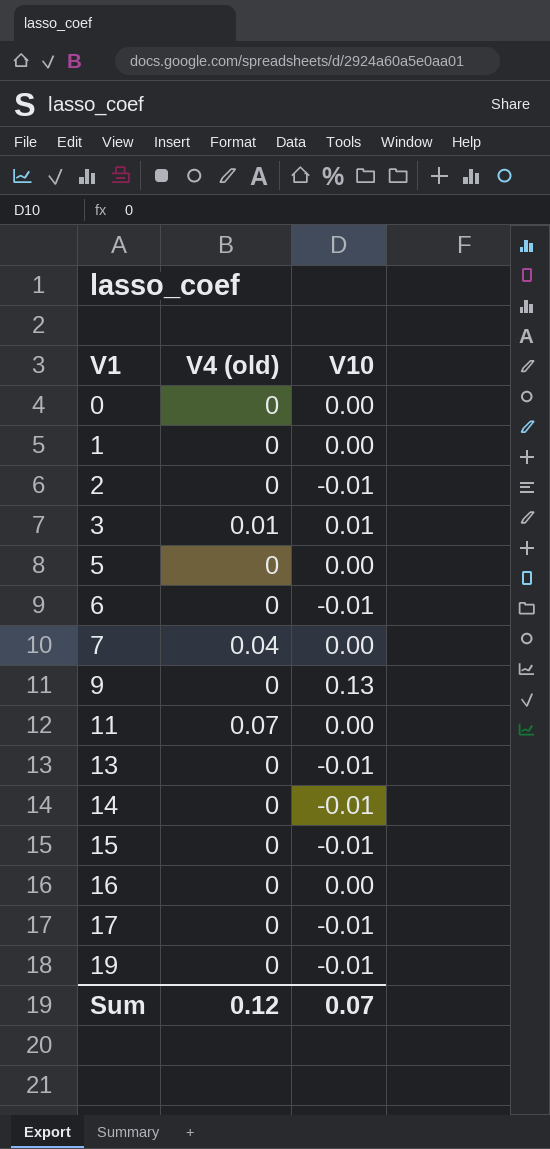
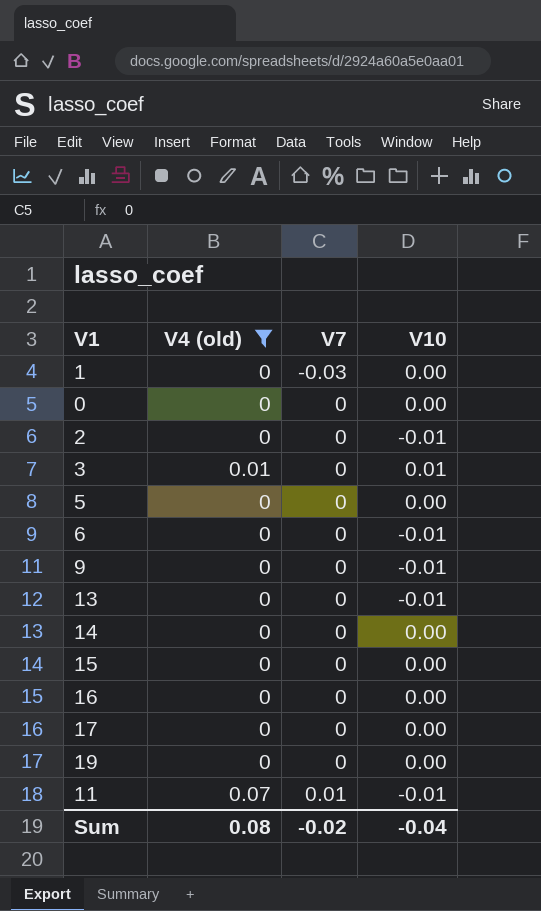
filter: none -> V4 (old) != 0.04
row order: V1 ascending -> V7 ascending
column V7 | position: none -> 3
9 | V10: 0.13 -> -0.01
14 | V10: -0.01 -> 0.00
15 | V10: -0.01 -> 0.00
17 | V10: -0.01 -> 0.00
19 | V10: -0.01 -> 0.00
11 | V10: 0.00 -> -0.01
Sum | V4 (old): 0.12 -> 0.08
Sum | V10: 0.07 -> -0.04

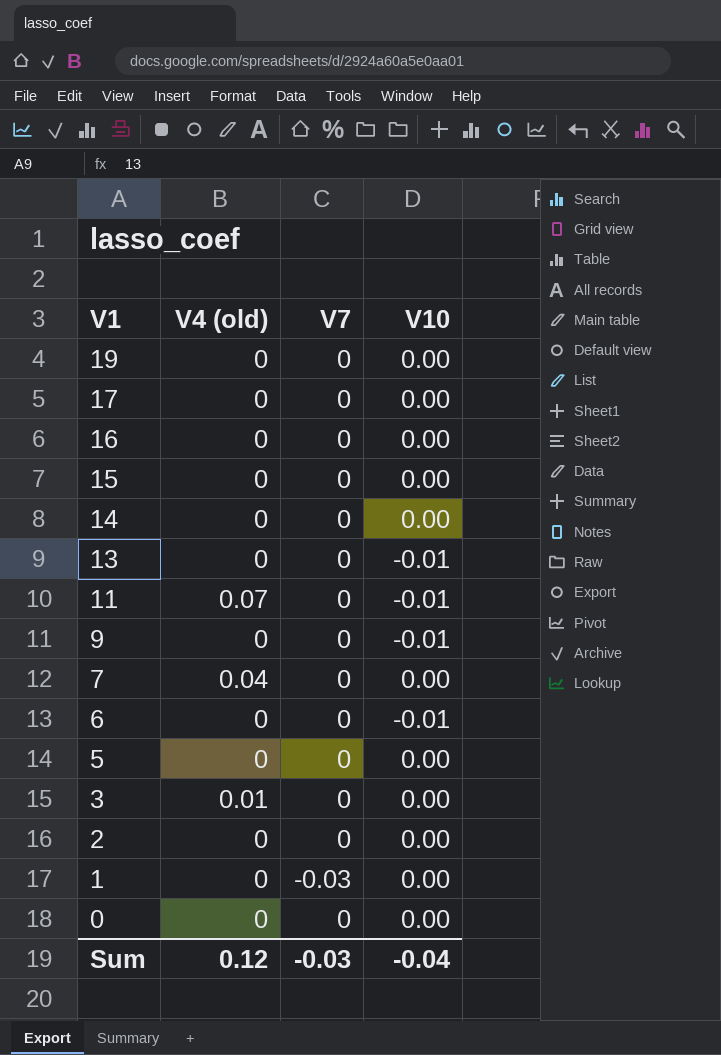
filter: V4 (old) != 0.04 -> none
row order: V7 ascending -> V1 descending
11 | V7: 0.01 -> 0
3 | V10: 0.01 -> 0.00
2 | V10: -0.01 -> 0.00
Sum | V4 (old): 0.08 -> 0.12
Sum | V7: -0.02 -> -0.03

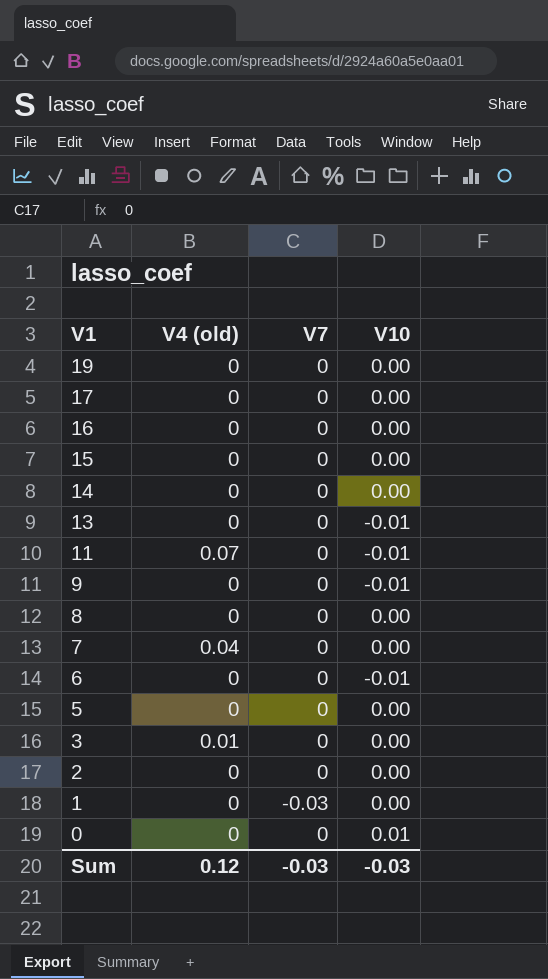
row 8: none -> 0 | 0 | 0.00
0 | V10: 0.00 -> 0.01
Sum | V10: -0.04 -> -0.03

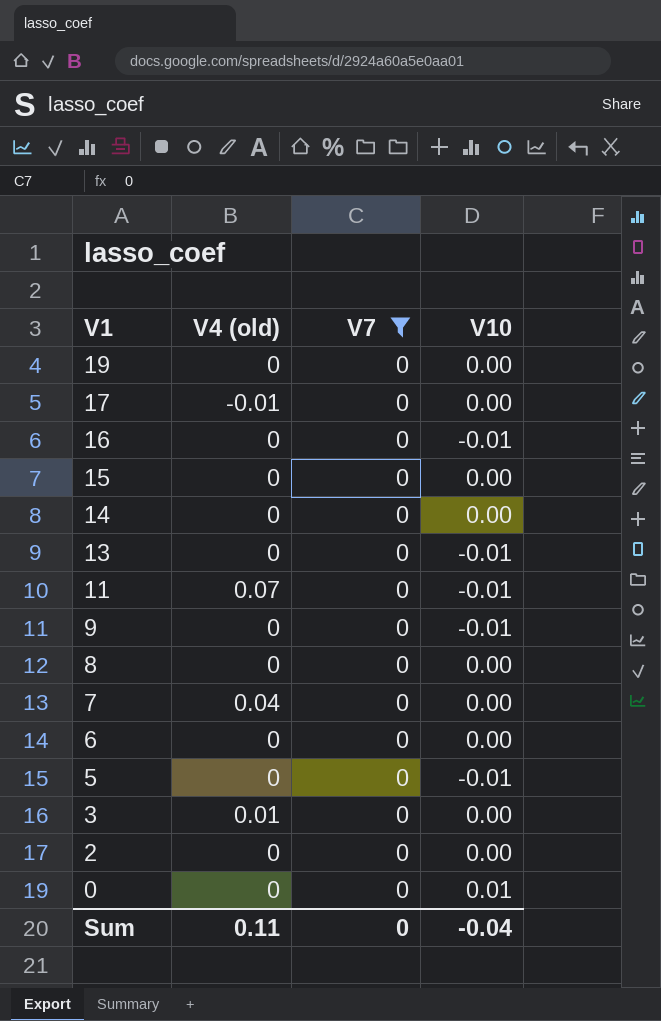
filter: none -> V7 = 0
17 | V4 (old): 0 -> -0.01
16 | V10: 0.00 -> -0.01
6 | V10: -0.01 -> 0.00
5 | V10: 0.00 -> -0.01
Sum | V4 (old): 0.12 -> 0.11
Sum | V7: -0.03 -> 0
Sum | V10: -0.03 -> -0.04

